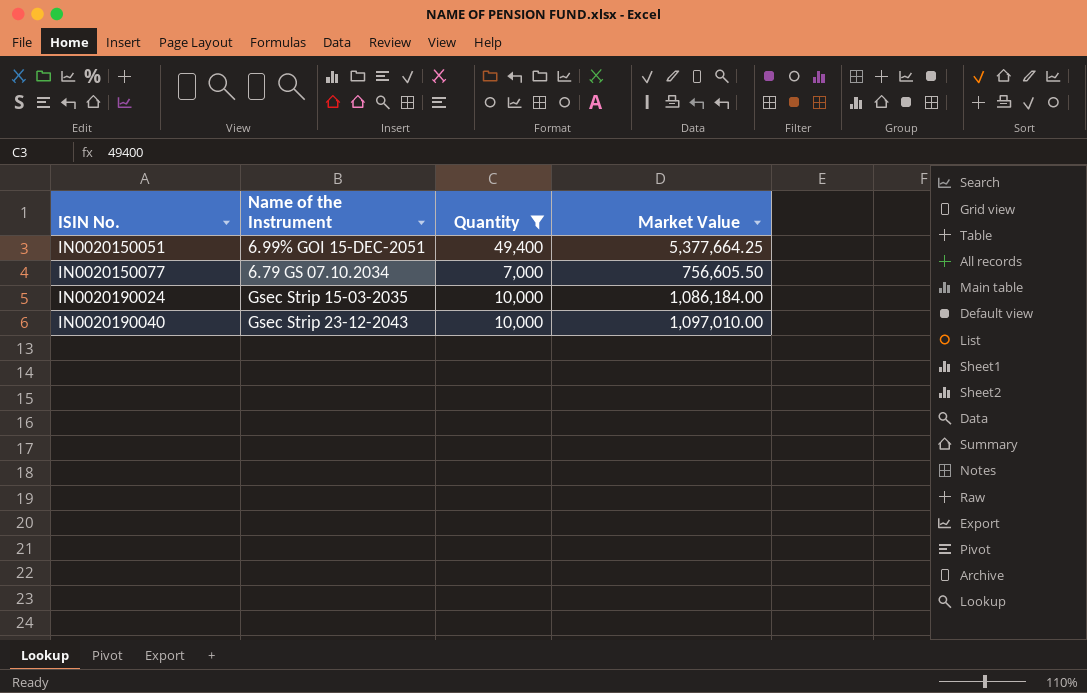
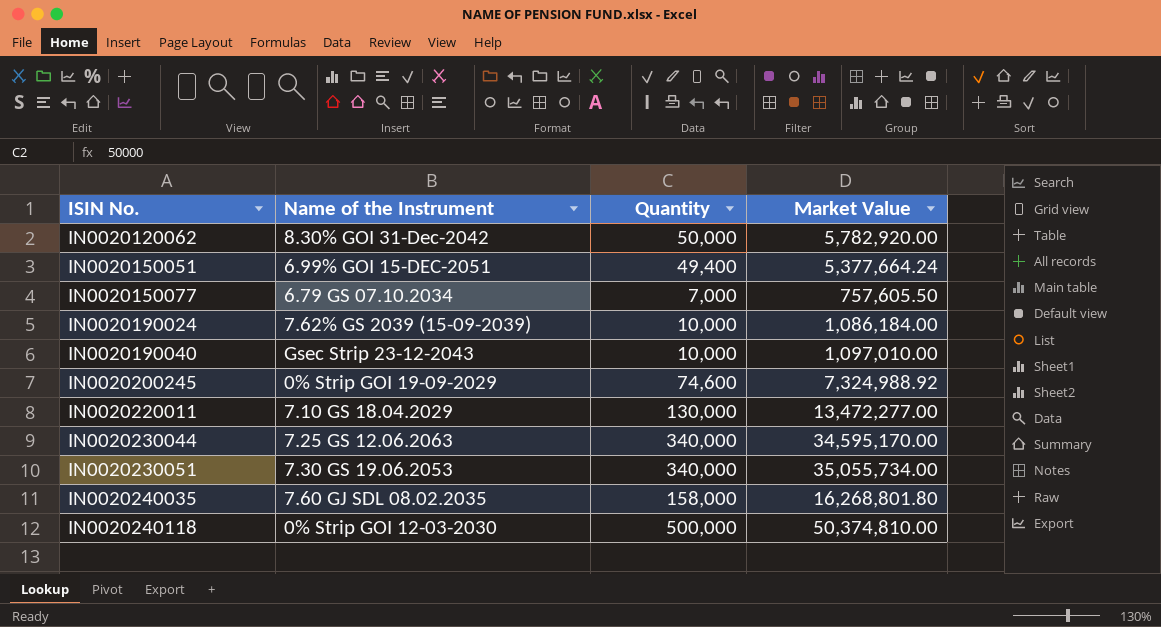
filter: Quantity <= 49,400 -> none
IN0020150051 | Market Value: 5,377,664.25 -> 5,377,664.24
IN0020150077 | Market Value: 756,605.50 -> 757,605.50
IN0020190024 | Name of the Instrument: Gsec Strip 15-03-2035 -> 7.62% GS 2039 (15-09-2039)

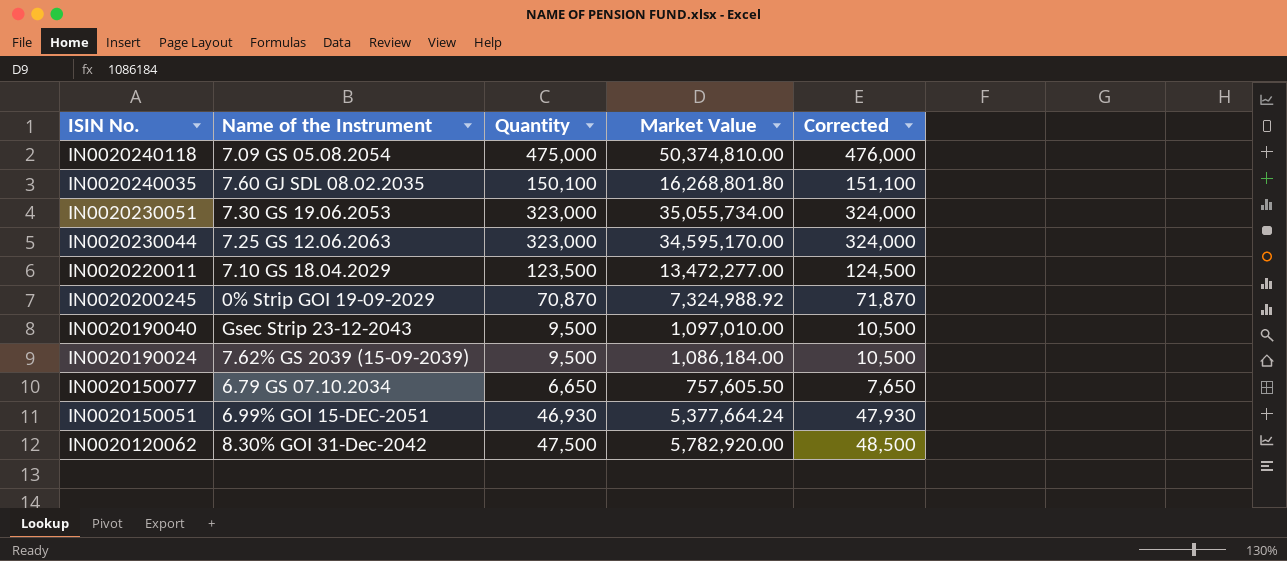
row order: ISIN No. ascending -> ISIN No. descending
column Corrected | formula: none -> [Quantity] + 1000
IN0020240118 | Name of the Instrument: 0% Strip GOI 12-03-2030 -> 7.09 GS 05.08.2054
IN0020240118 | Quantity: 500,000 -> 475,000
IN0020240035 | Quantity: 158,000 -> 150,100
IN0020230051 | Quantity: 340,000 -> 323,000
IN0020230044 | Quantity: 340,000 -> 323,000
IN0020220011 | Quantity: 130,000 -> 123,500
IN0020200245 | Quantity: 74,600 -> 70,870
IN0020190040 | Quantity: 10,000 -> 9,500
IN0020190024 | Quantity: 10,000 -> 9,500
IN0020150077 | Quantity: 7,000 -> 6,650
IN0020150051 | Quantity: 49,400 -> 46,930
IN0020120062 | Quantity: 50,000 -> 47,500

